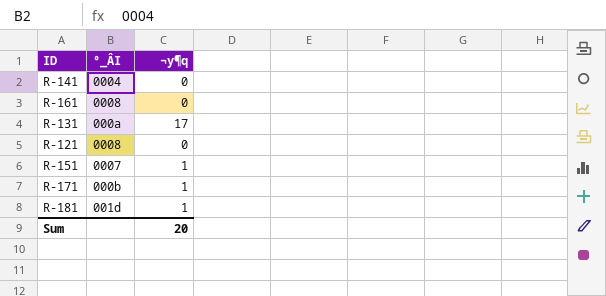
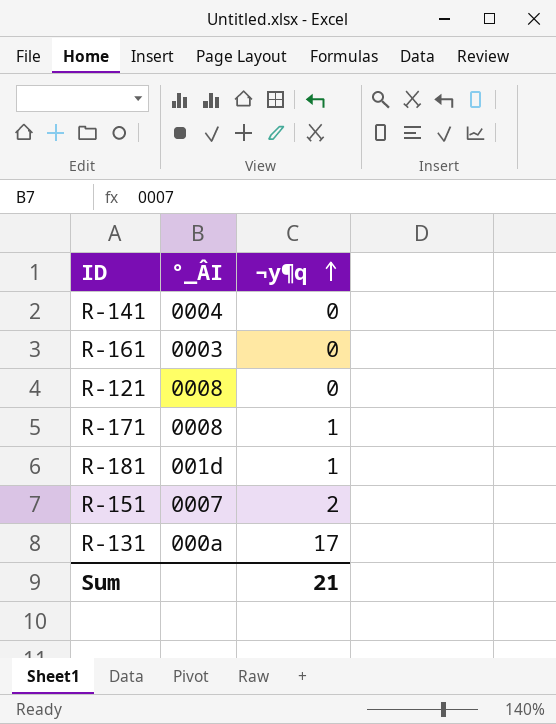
row order: none -> ¬y¶q ascending
R-161 | °_ÂI: 0008 -> 0003
R-171 | °_ÂI: 000b -> 0008
R-151 | ¬y¶q: 1 -> 2
Sum | ¬y¶q: 20 -> 21

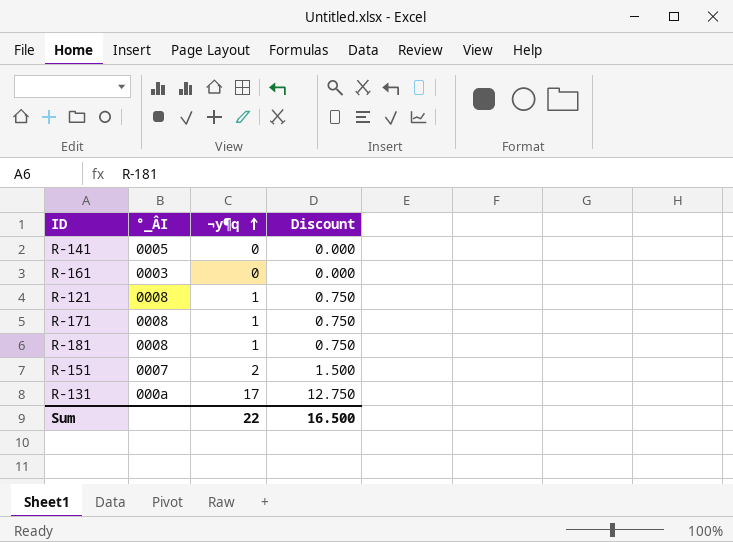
column Discount | formula: none -> [¬y¶q] * 0.75
R-141 | °_ÂI: 0004 -> 0005
R-121 | ¬y¶q: 0 -> 1
R-181 | °_ÂI: 001d -> 0008
Sum | ¬y¶q: 21 -> 22

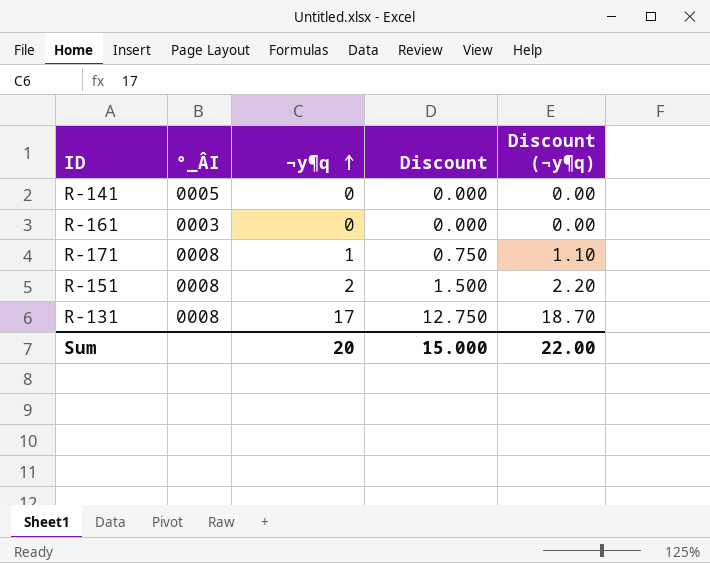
column Discount (¬y¶q) | formula: none -> [¬y¶q] * 1.1
row R-121: 0008 | 1 | 0.750 -> none
row R-181: 0008 | 1 | 0.750 -> none
R-151 | °_ÂI: 0007 -> 0008
R-131 | °_ÂI: 000a -> 0008
Sum | ¬y¶q: 22 -> 20
Sum | Discount: 16.500 -> 15.000

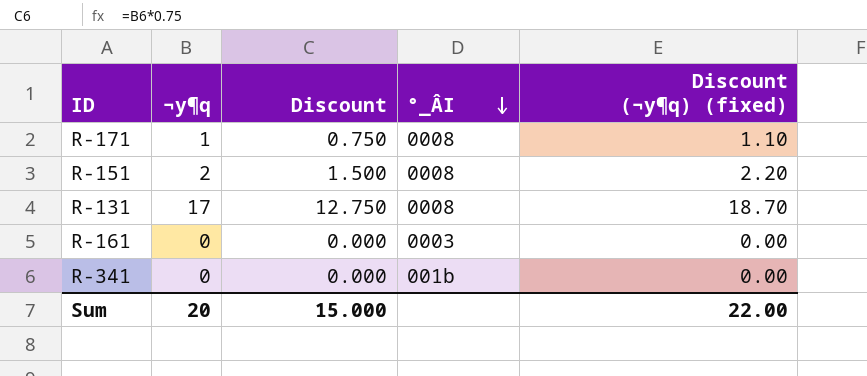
row order: ¬y¶q ascending -> °_ÂI descending
column °_ÂI | position: 2 -> 4
column name: Discount (¬y¶q) -> Discount (¬y¶q) (fixed)
row R-141: 0005 | 0 | 0.000 | 0.00 -> none
row R-341: none -> 0 | 0.000 | 001b | 0.00

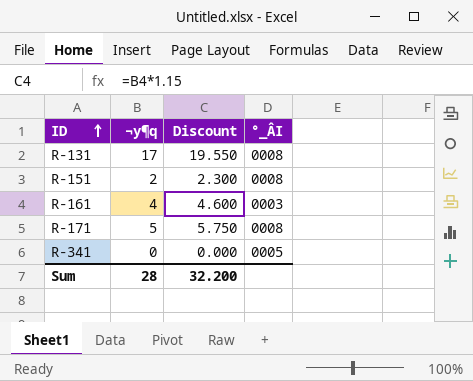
row order: °_ÂI descending -> ID ascending
column Discount (¬y¶q) (fixed) | formula: [¬y¶q] * 1.1 -> none
column Discount | formula: [¬y¶q] * 0.75 -> [¬y¶q] * 1.15
R-161 | ¬y¶q: 0 -> 4
R-171 | ¬y¶q: 1 -> 5
R-341 | °_ÂI: 001b -> 0005
Sum | ¬y¶q: 20 -> 28
Sum | Discount: 15.000 -> 32.200

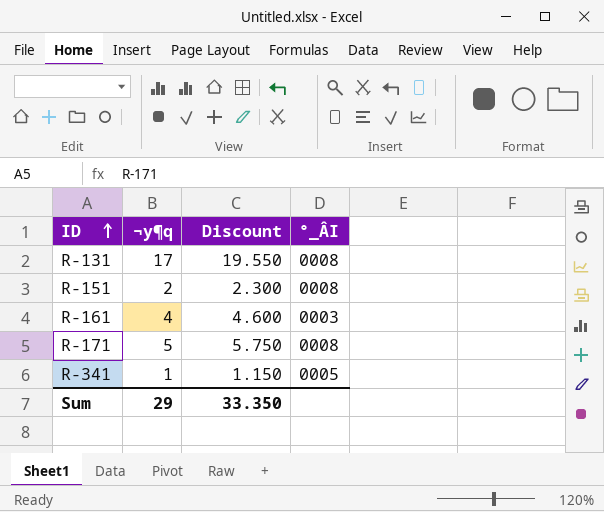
R-341 | ¬y¶q: 0 -> 1
R-341 | Discount: 0.000 -> 1.150
Sum | ¬y¶q: 28 -> 29
Sum | Discount: 32.200 -> 33.350

